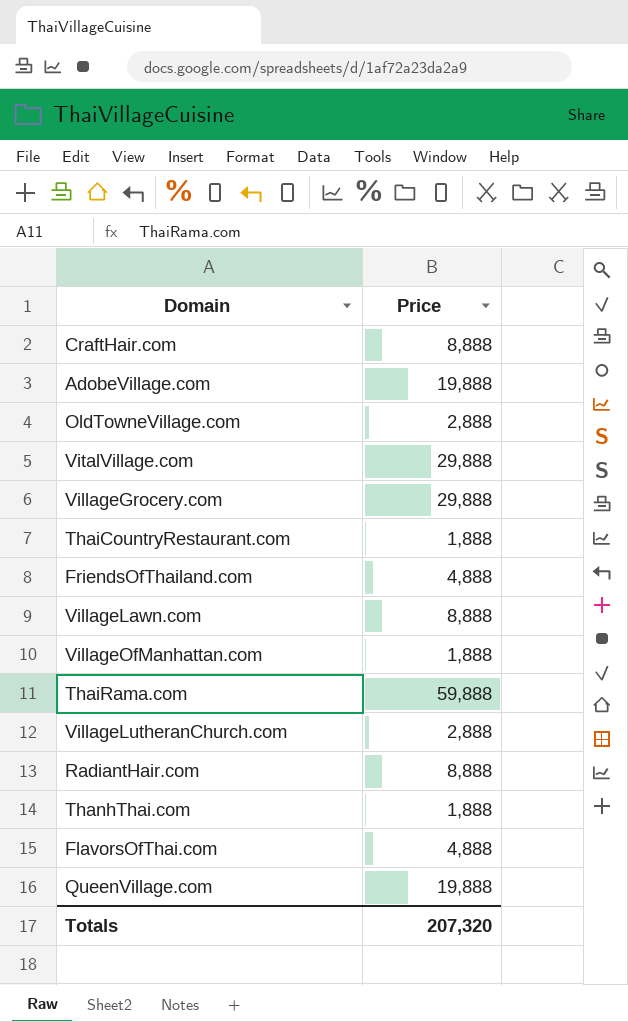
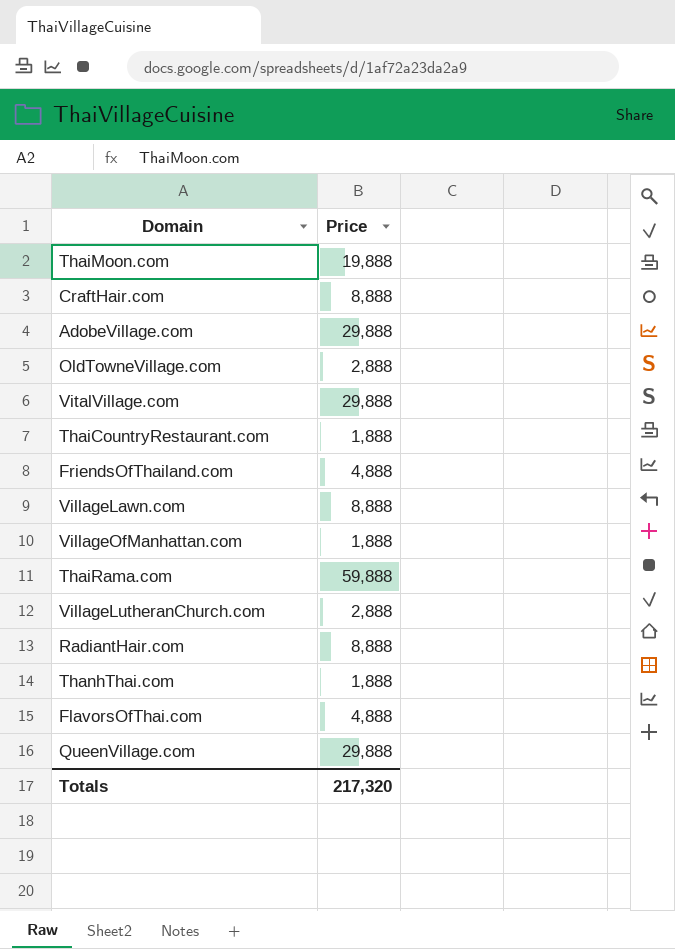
row VillageGrocery.com: 29,888 -> none
row ThaiMoon.com: none -> 19,888
AdobeVillage.com | Price: 19,888 -> 29,888
QueenVillage.com | Price: 19,888 -> 29,888
Totals | Price: 207,320 -> 217,320

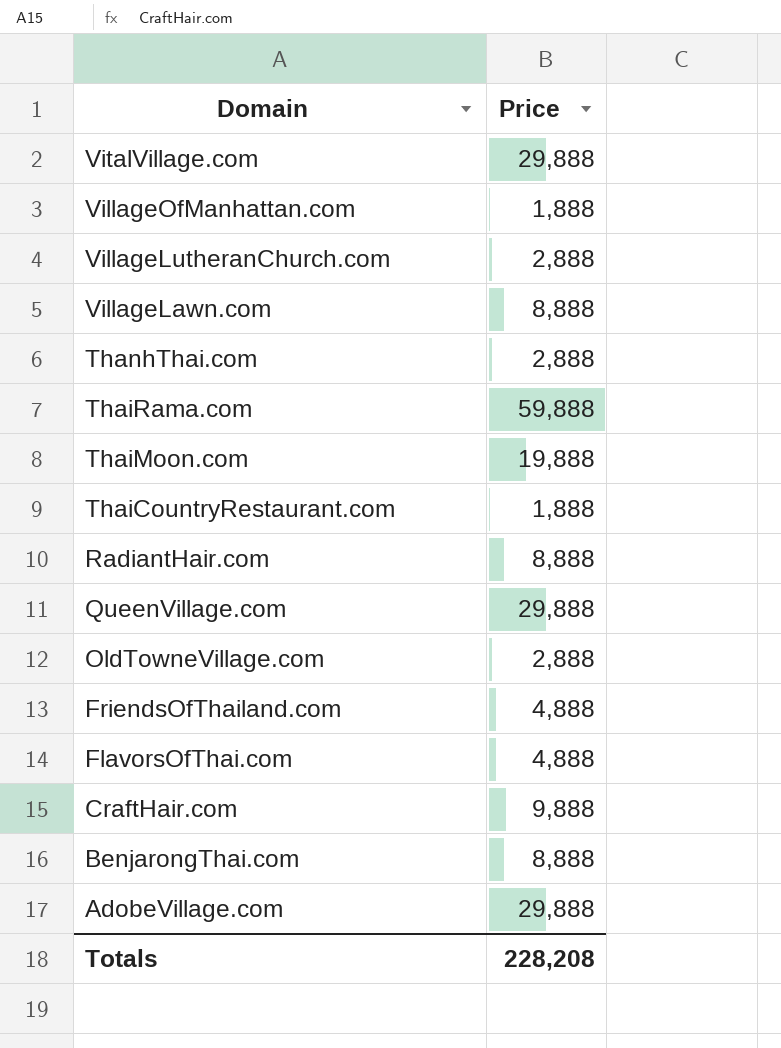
row order: none -> Domain descending
ThanhThai.com | Price: 1,888 -> 2,888
CraftHair.com | Price: 8,888 -> 9,888
row BenjarongThai.com: none -> 8,888
Totals | Price: 217,320 -> 228,208

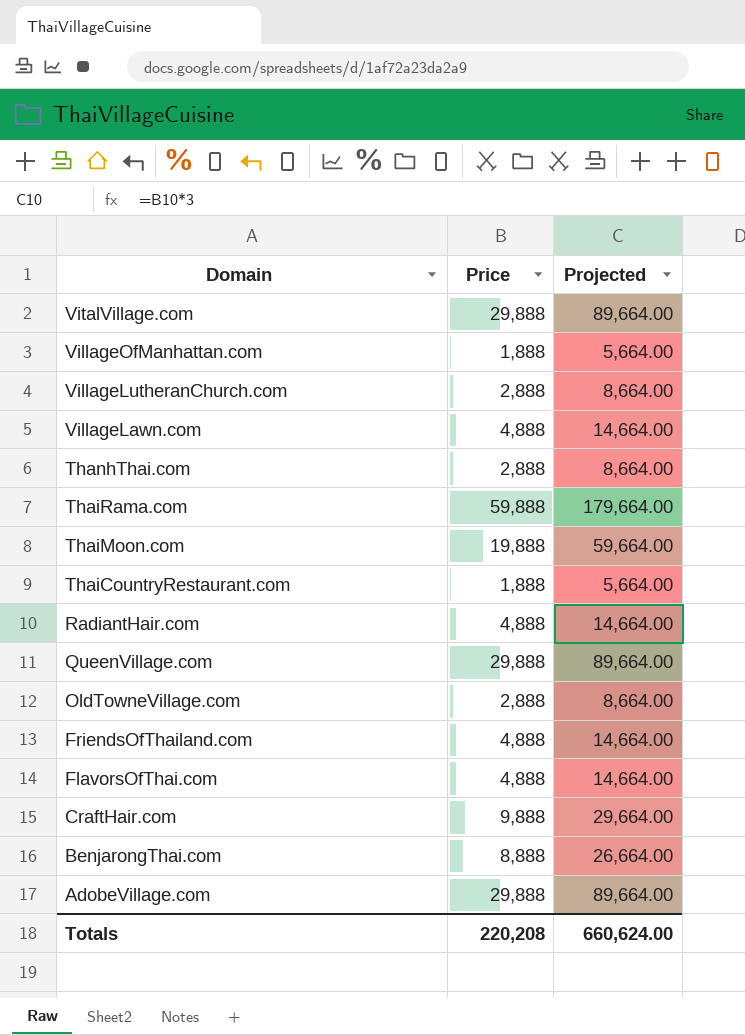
column Projected | formula: none -> [Price] * 3
VillageLawn.com | Price: 8,888 -> 4,888
RadiantHair.com | Price: 8,888 -> 4,888
Totals | Price: 228,208 -> 220,208

